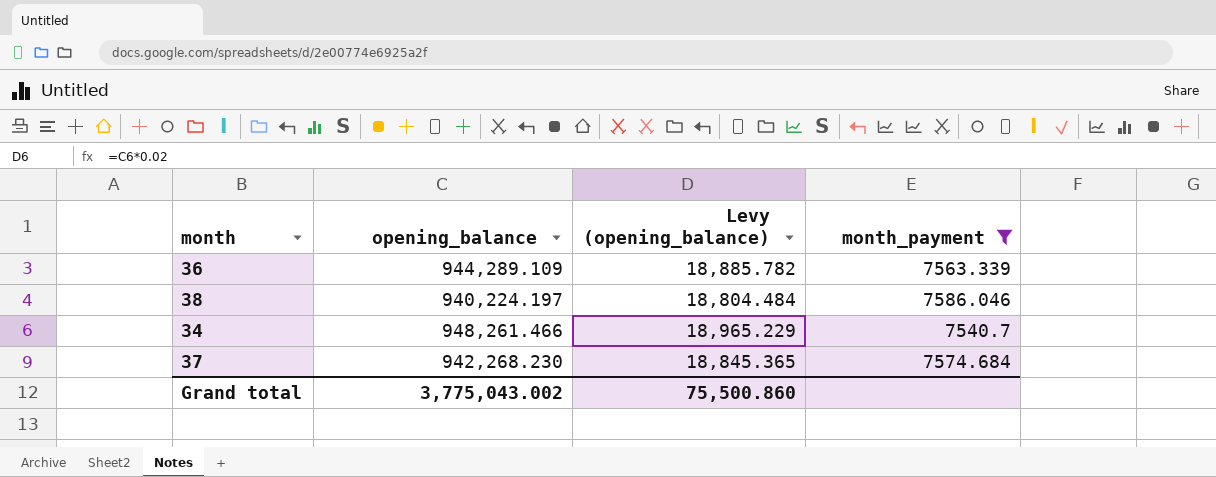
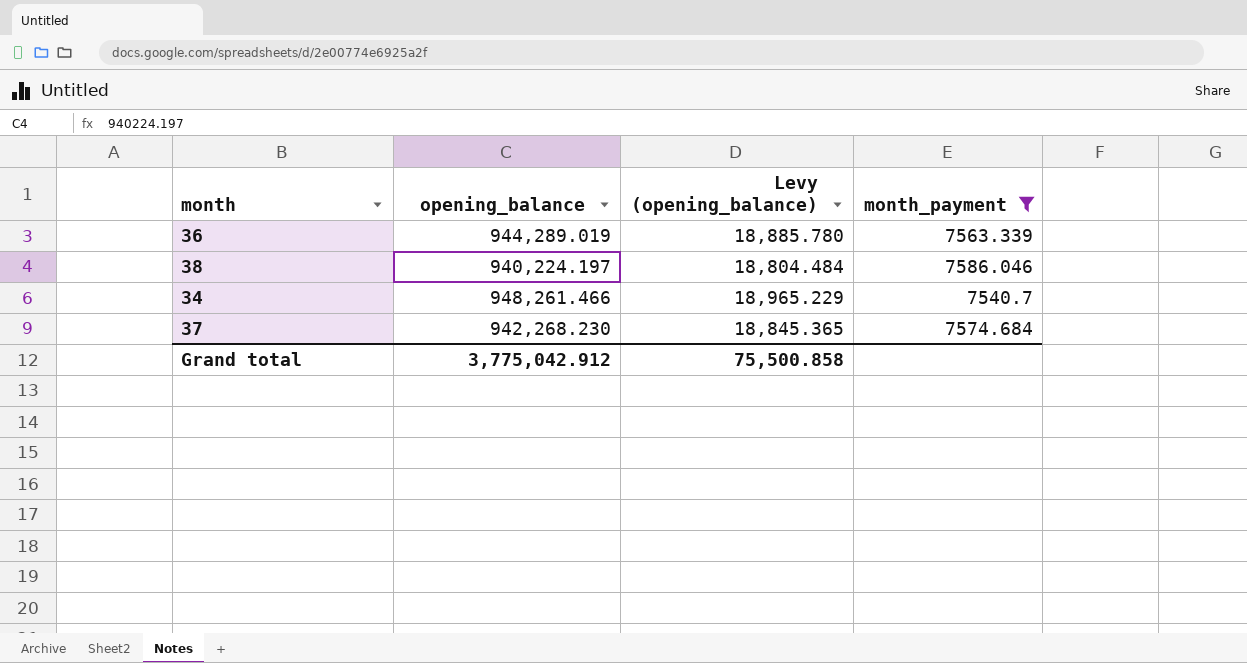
36 | opening_balance: 944,289.109 -> 944,289.019
36 | Levy (opening_balance): 18,885.782 -> 18,885.780
Grand total | opening_balance: 3,775,043.002 -> 3,775,042.912
Grand total | Levy (opening_balance): 75,500.860 -> 75,500.858

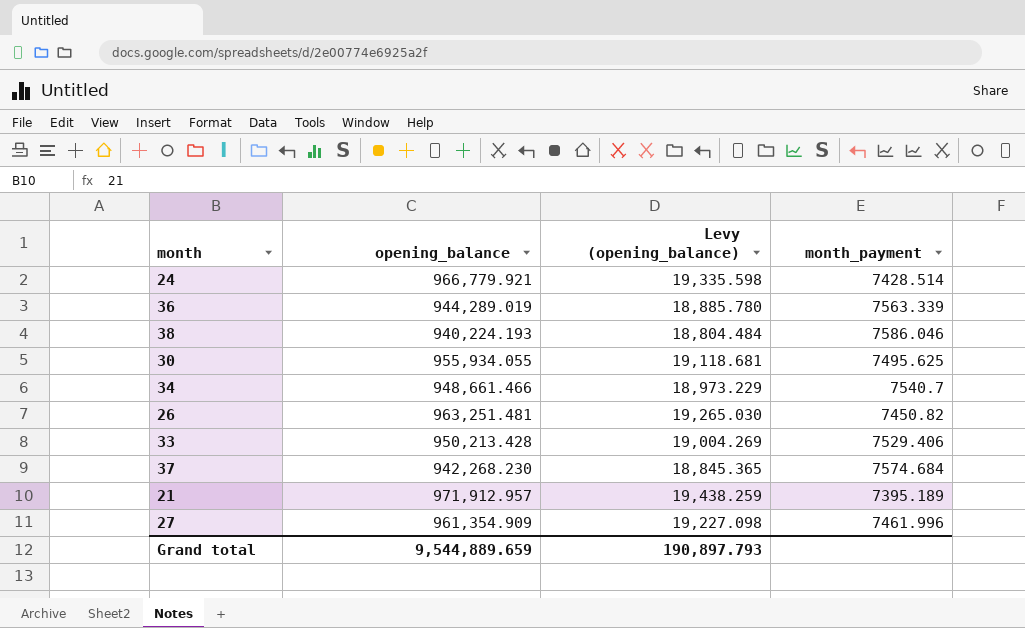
filter: month_payment >= 7540.7 -> none
38 | opening_balance: 940,224.197 -> 940,224.193
34 | opening_balance: 948,261.466 -> 948,661.466
34 | Levy (opening_balance): 18,965.229 -> 18,973.229
Grand total | opening_balance: 3,775,042.912 -> 9,544,889.659
Grand total | Levy (opening_balance): 75,500.858 -> 190,897.793

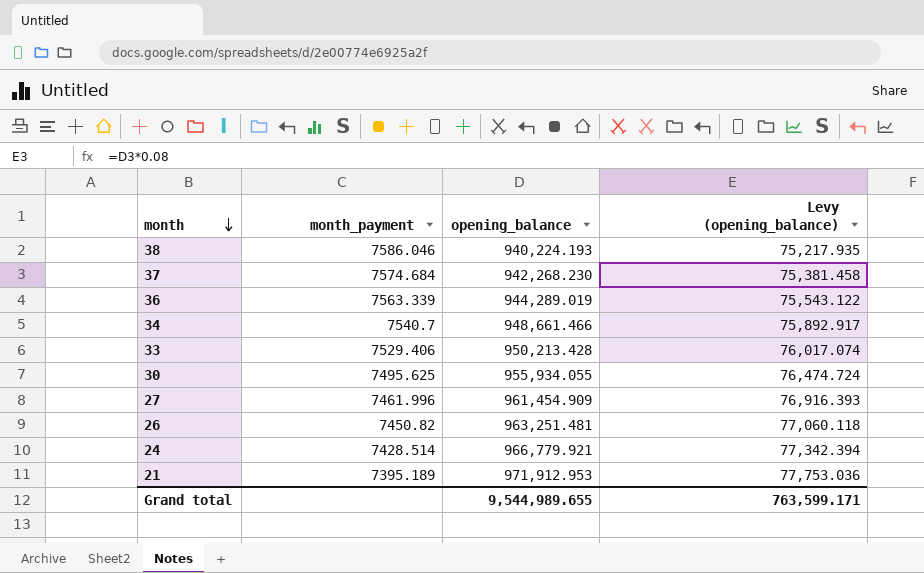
row order: none -> month descending
column month_payment | position: 4 -> 2
column Levy (opening_balance) | formula: [opening_balance] * 0.02 -> [opening_balance] * 0.08
27 | opening_balance: 961,354.909 -> 961,454.909
21 | opening_balance: 971,912.957 -> 971,912.953
Grand total | opening_balance: 9,544,889.659 -> 9,544,989.655
Grand total | Levy (opening_balance): 190,897.793 -> 763,599.171

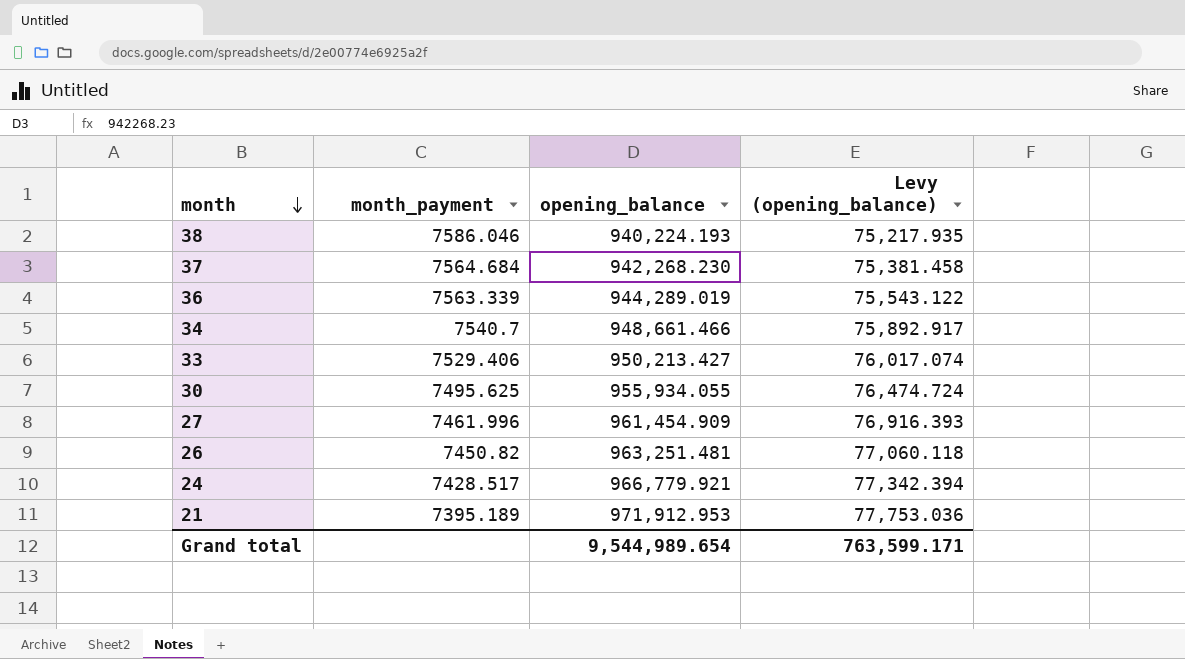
37 | month_payment: 7574.684 -> 7564.684
33 | opening_balance: 950,213.428 -> 950,213.427
24 | month_payment: 7428.514 -> 7428.517
Grand total | opening_balance: 9,544,989.655 -> 9,544,989.654

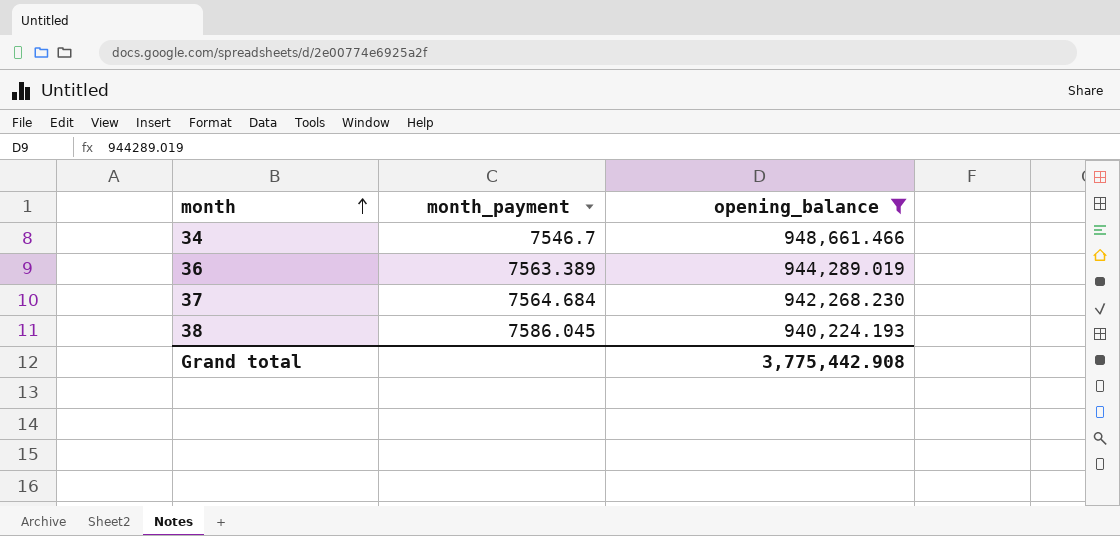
filter: none -> opening_balance <= 948,661.466
row order: month descending -> month ascending
column Levy (opening_balance) | formula: [opening_balance] * 0.08 -> none
34 | month_payment: 7540.7 -> 7546.7
36 | month_payment: 7563.339 -> 7563.389
38 | month_payment: 7586.046 -> 7586.045
Grand total | opening_balance: 9,544,989.654 -> 3,775,442.908

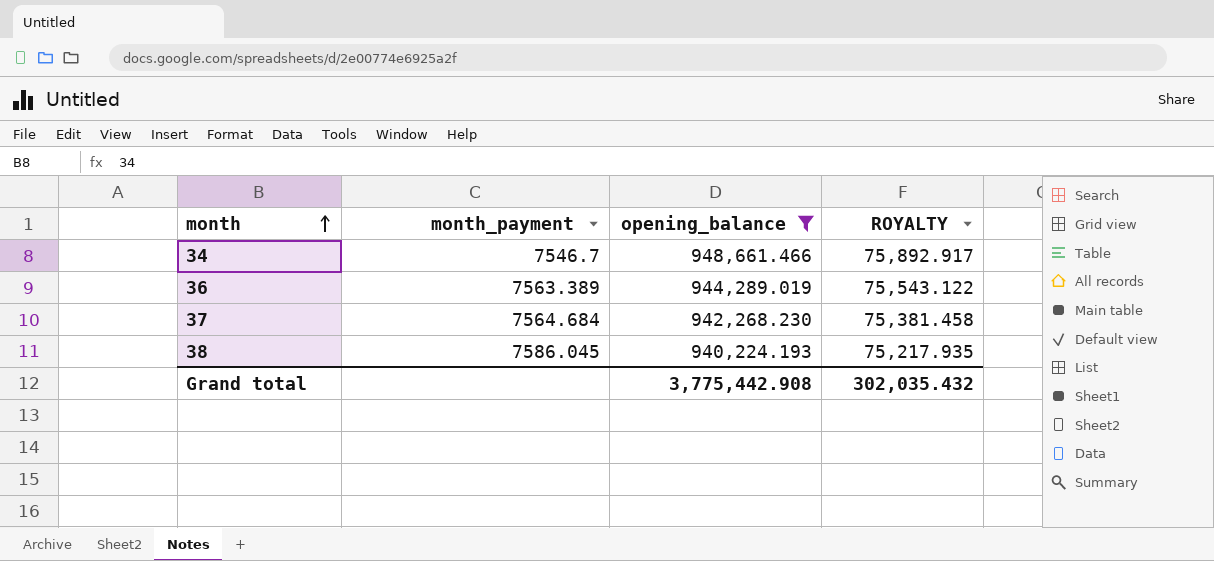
column ROYALTY | formula: none -> [opening_balance] * 0.08

